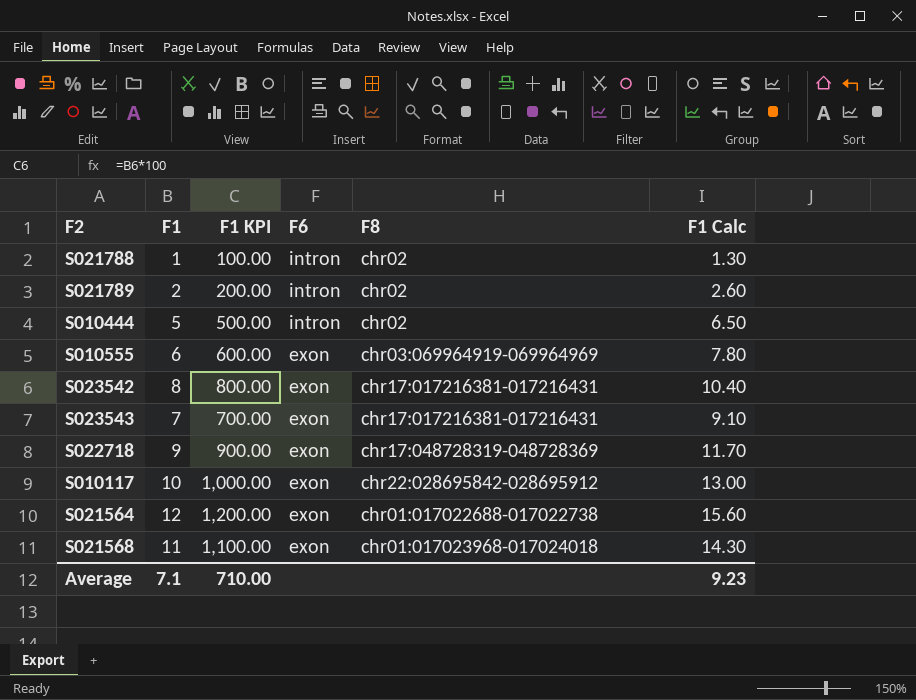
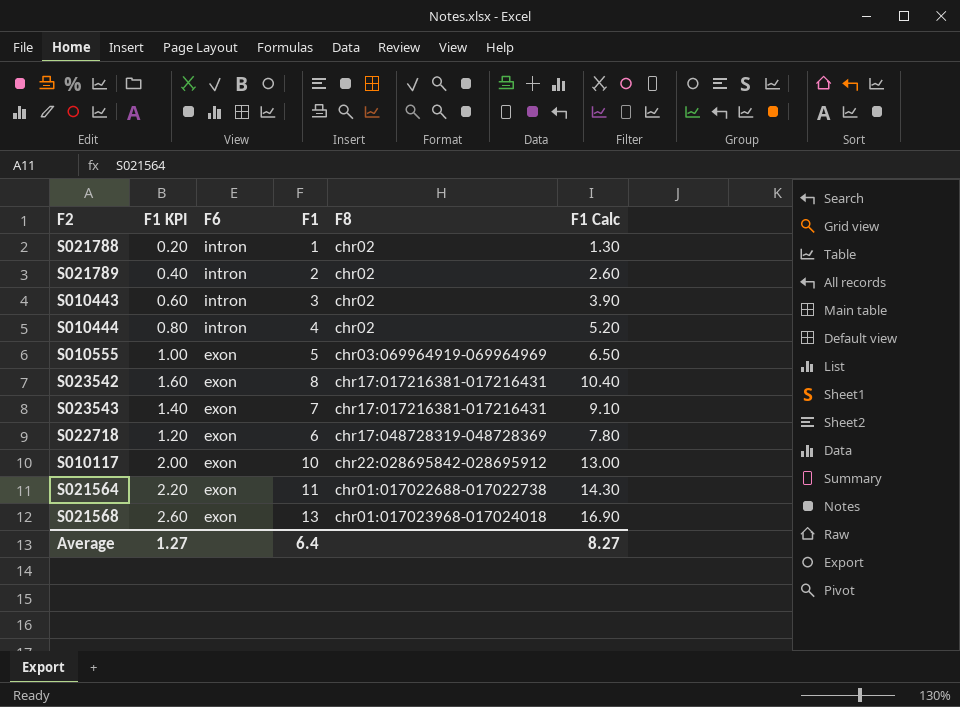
column F1 KPI | formula: [F1] * 100 -> [F1] * 0.2
column F1 | position: 2 -> 4
row S010443: none -> 0.60 | intron | 3 | chr02 | 3.90
S010444 | F1: 5 -> 4
S010444 | F1 Calc: 6.50 -> 5.20
S010555 | F1: 6 -> 5
S010555 | F1 Calc: 7.80 -> 6.50
S022718 | F1: 9 -> 6
S022718 | F1 Calc: 11.70 -> 7.80
S021564 | F1: 12 -> 11
S021564 | F1 Calc: 15.60 -> 14.30
S021568 | F1: 11 -> 13
S021568 | F1 Calc: 14.30 -> 16.90
Average | F1 KPI: 710.00 -> 1.27
Average | F1: 7.1 -> 6.4
Average | F1 Calc: 9.23 -> 8.27

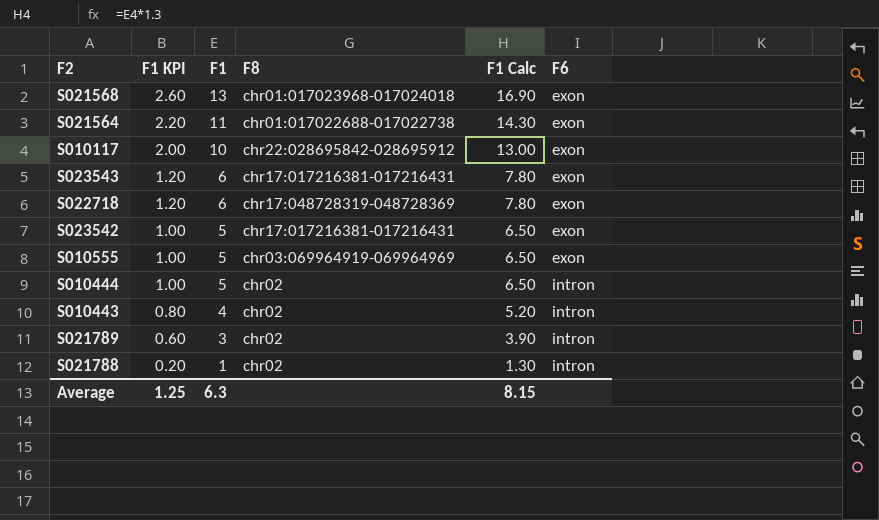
row order: F6 descending -> F1 KPI descending
column F6 | position: 3 -> 6
S023543 | F1 KPI: 1.40 -> 1.20
S023543 | F1: 7 -> 6
S023543 | F1 Calc: 9.10 -> 7.80
S023542 | F1 KPI: 1.60 -> 1.00
S023542 | F1: 8 -> 5
S023542 | F1 Calc: 10.40 -> 6.50
S010444 | F1 KPI: 0.80 -> 1.00
S010444 | F1: 4 -> 5
S010444 | F1 Calc: 5.20 -> 6.50
S010443 | F1 KPI: 0.60 -> 0.80
S010443 | F1: 3 -> 4
S010443 | F1 Calc: 3.90 -> 5.20
S021789 | F1 KPI: 0.40 -> 0.60
S021789 | F1: 2 -> 3
S021789 | F1 Calc: 2.60 -> 3.90
Average | F1 KPI: 1.27 -> 1.25
Average | F1: 6.4 -> 6.3
Average | F1 Calc: 8.27 -> 8.15

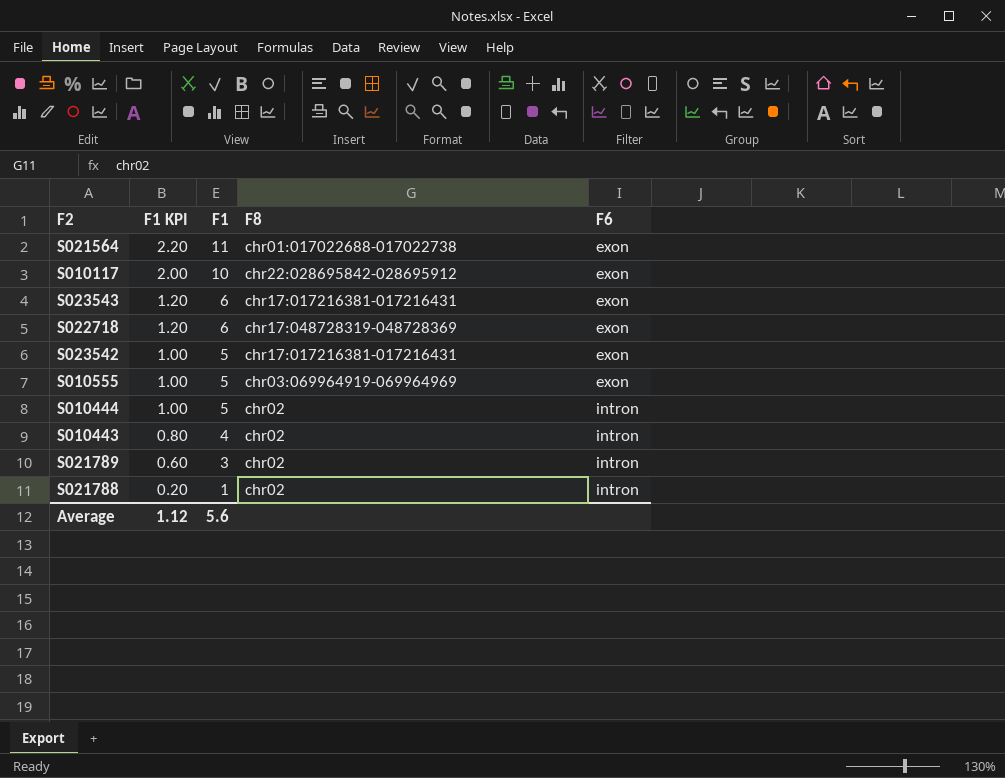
column F1 Calc | formula: [F1] * 1.3 -> none
row S021568: 2.60 | 13 | chr01:017023968-017024018 | 16.90 | exon -> none
Average | F1 KPI: 1.25 -> 1.12
Average | F1: 6.3 -> 5.6

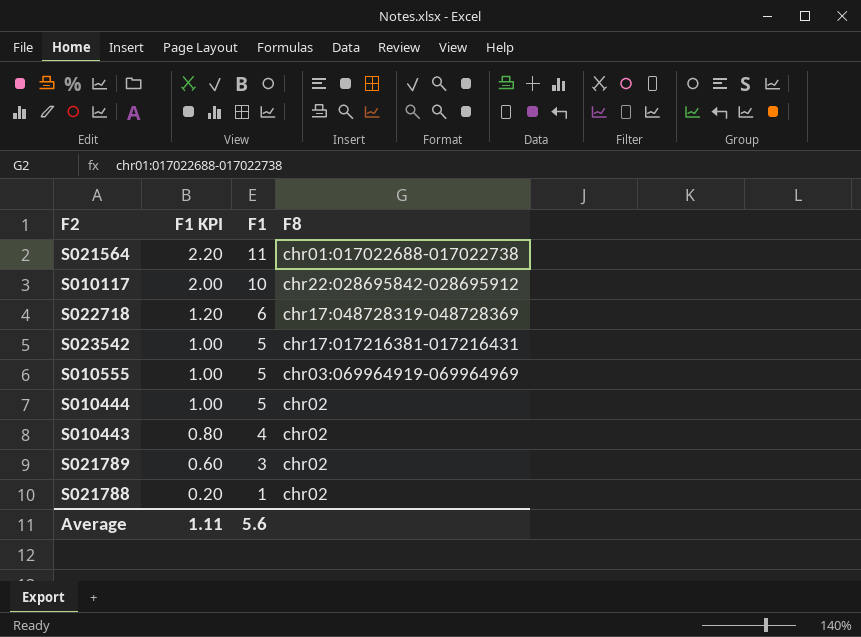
column F6 | position: 5 -> none
row S023543: 1.20 | 6 | chr17:017216381-017216431 | exon -> none
Average | F1 KPI: 1.12 -> 1.11

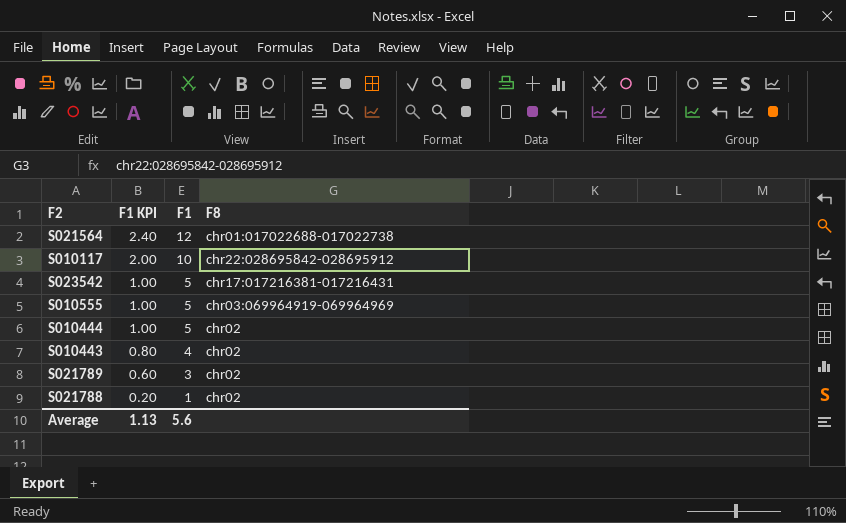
row S022718: 1.20 | 6 | chr17:048728319-048728369 -> none
S021564 | F1 KPI: 2.20 -> 2.40
S021564 | F1: 11 -> 12
Average | F1 KPI: 1.11 -> 1.13

